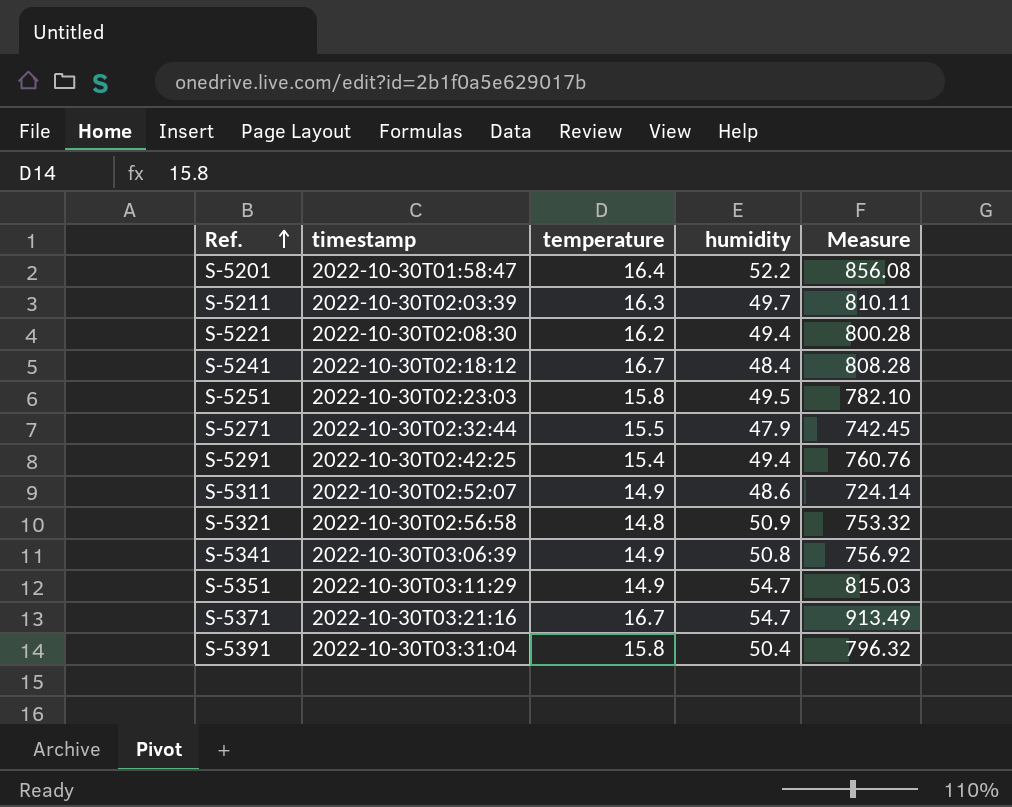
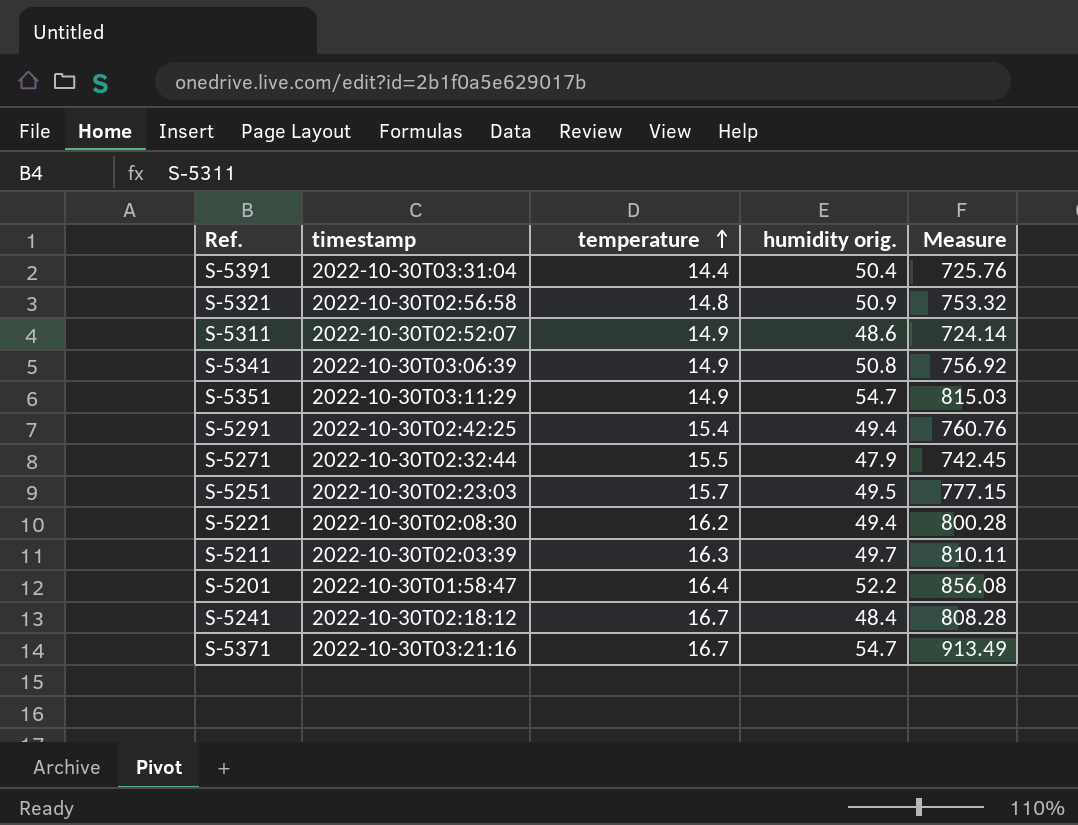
row order: Ref. ascending -> temperature ascending
column name: humidity -> humidity orig.
S-5391 | temperature: 15.8 -> 14.4
S-5391 | Measure: 796.32 -> 725.76
S-5251 | temperature: 15.8 -> 15.7
S-5251 | Measure: 782.10 -> 777.15

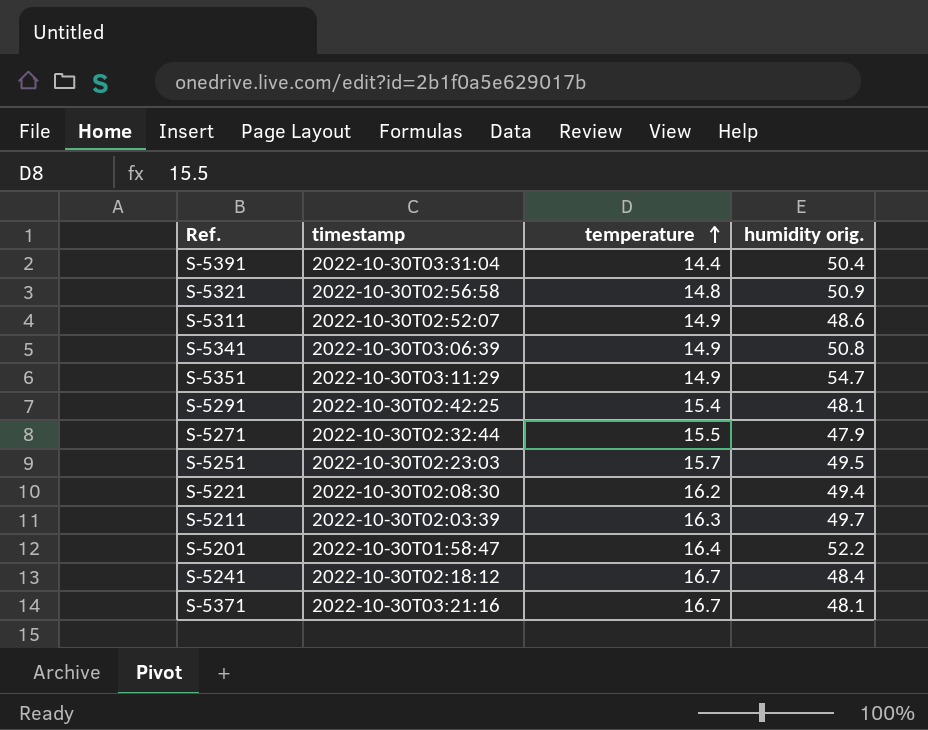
column Measure | formula: [temperature] * [humidity orig.] -> none
S-5291 | humidity orig.: 49.4 -> 48.1
S-5371 | humidity orig.: 54.7 -> 48.1

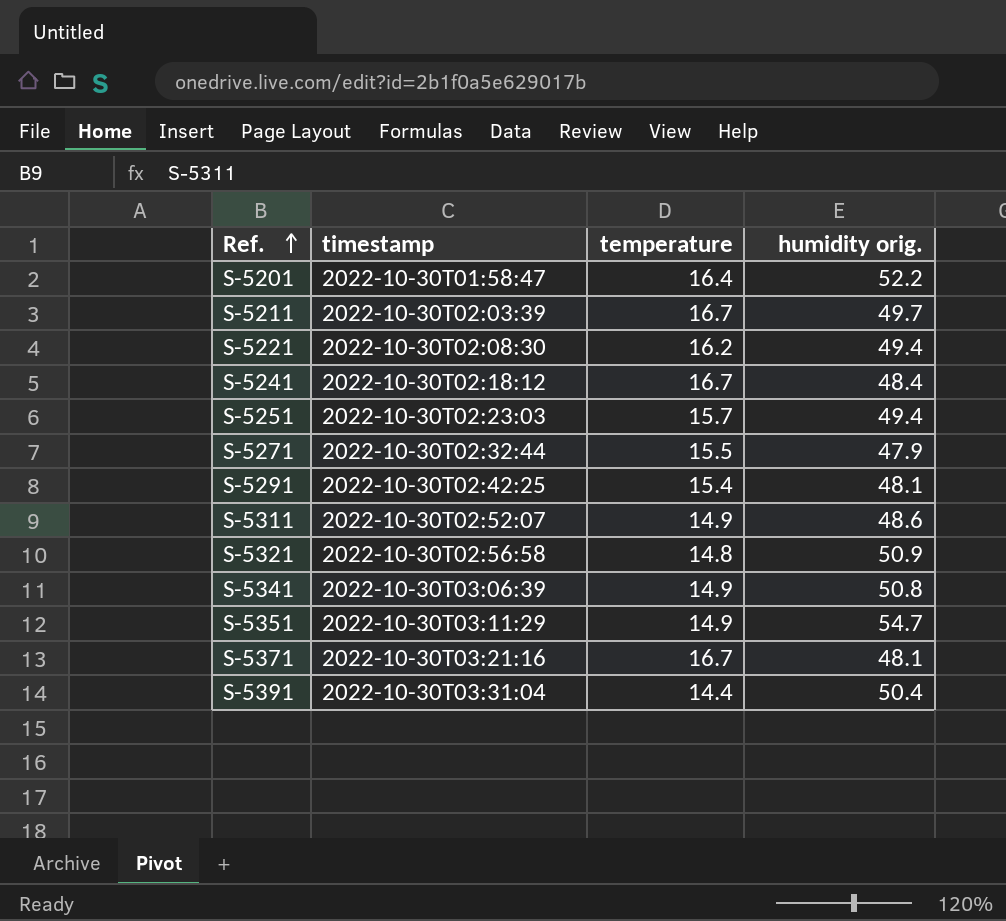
row order: temperature ascending -> Ref. ascending
S-5211 | temperature: 16.3 -> 16.7
S-5251 | humidity orig.: 49.5 -> 49.4

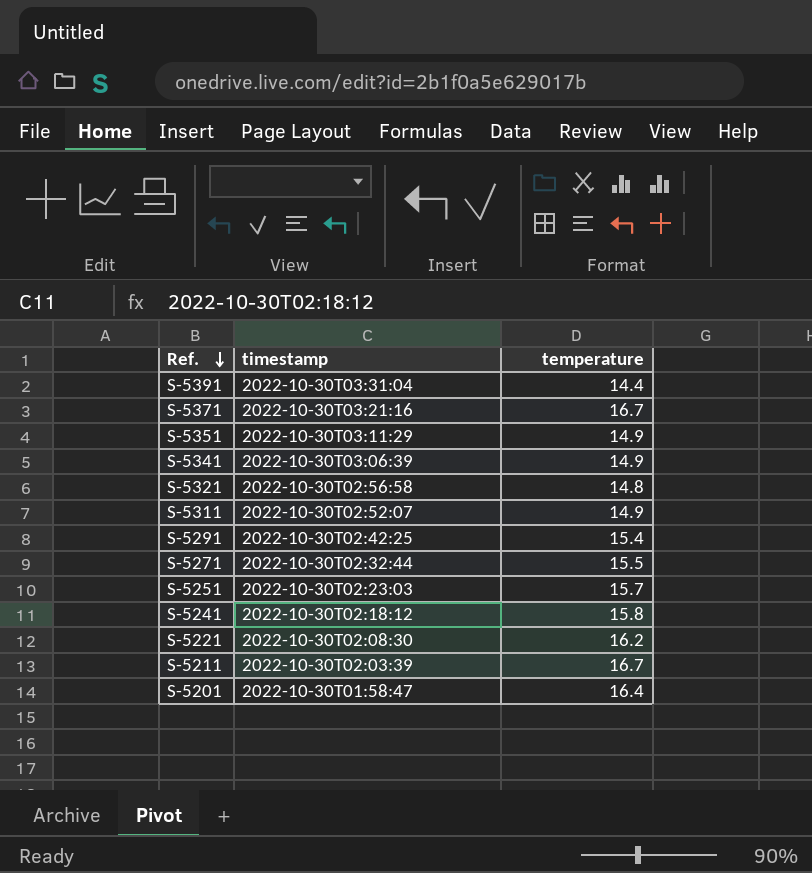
row order: Ref. ascending -> Ref. descending
column humidity orig. | position: 4 -> none
S-5241 | temperature: 16.7 -> 15.8

